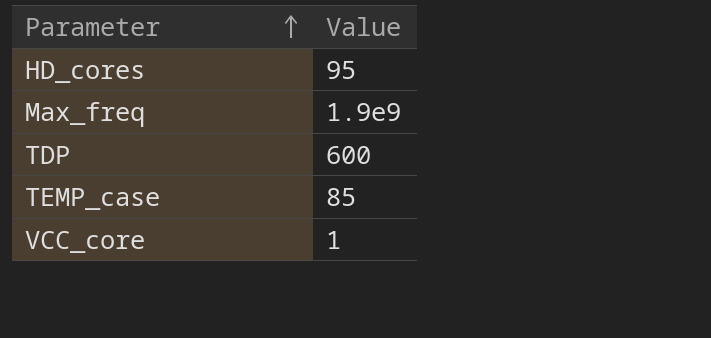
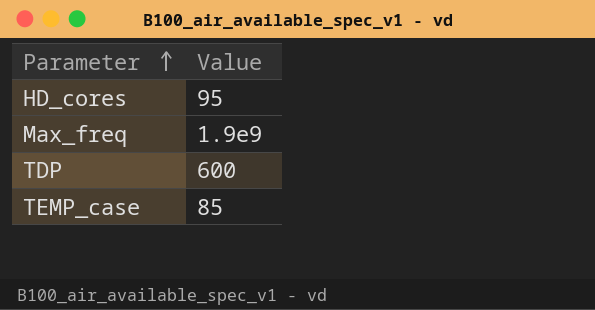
row VCC_core: 1 -> none

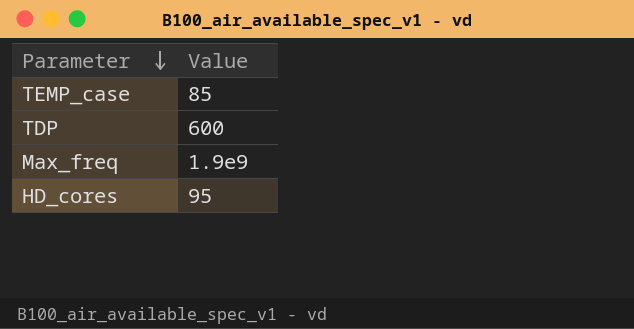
row order: Parameter ascending -> Parameter descending

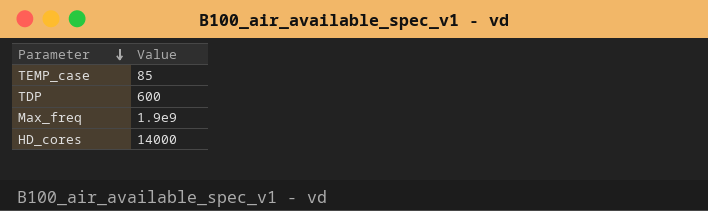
HD_cores | Value: 95 -> 14000

